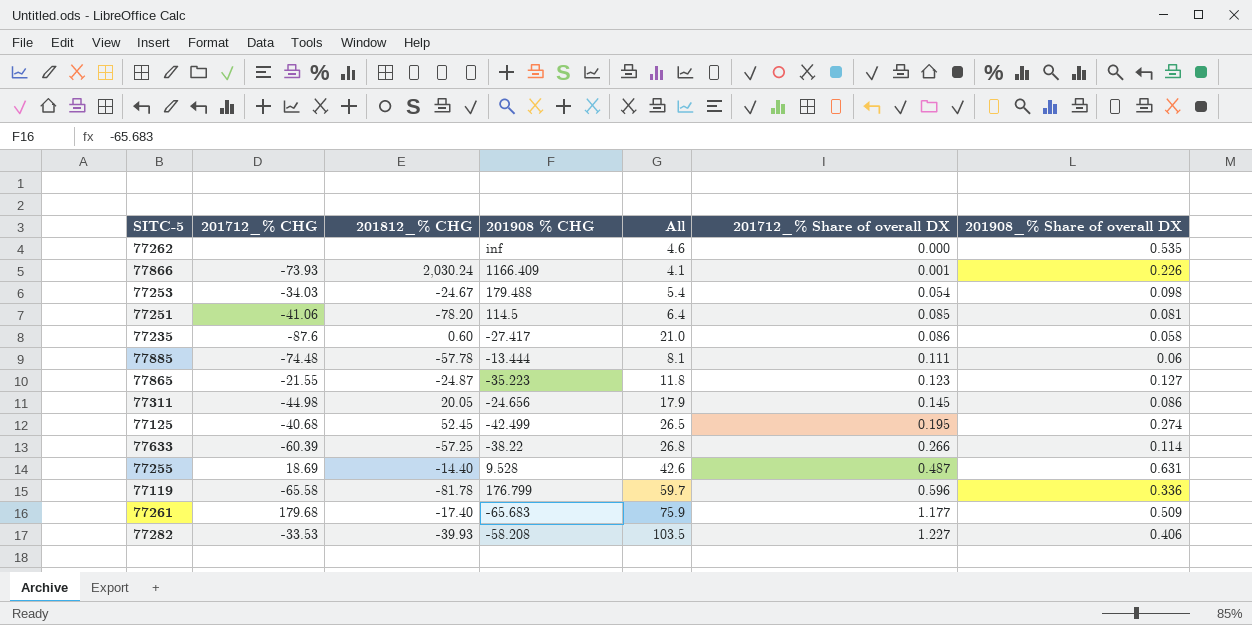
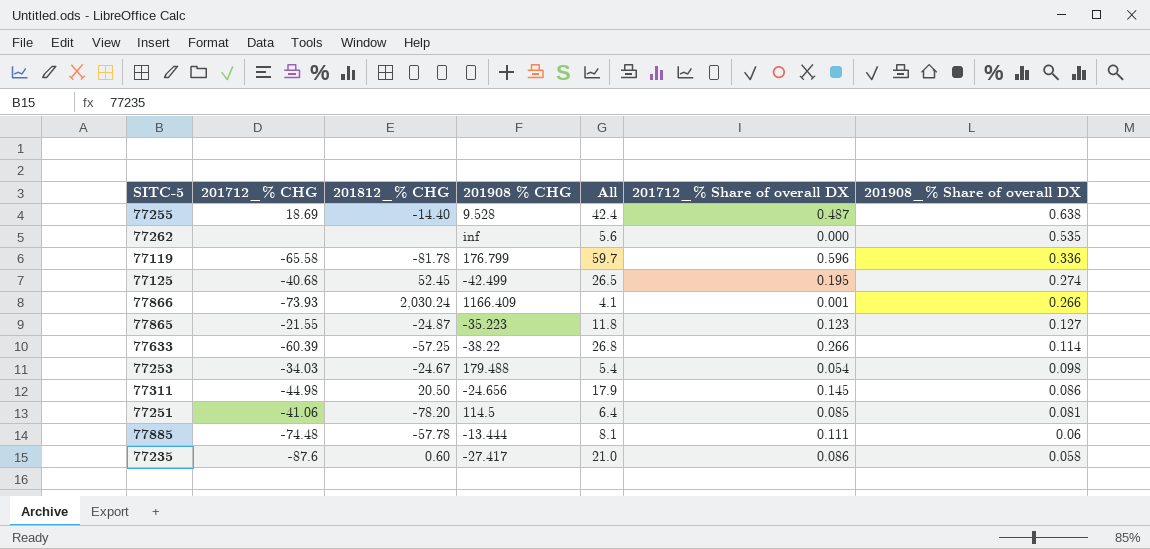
row order: 201712_% Share of overall DX ascending -> 201908_% Share of overall DX descending
row 77261: 179.68 | -17.40 | -65.683 | 75.9 | 1.177 | 0.509 -> none
row 77282: -33.53 | -39.93 | -58.208 | 103.5 | 1.227 | 0.406 -> none
77255 | All: 42.6 -> 42.4
77255 | 201908_% Share of overall DX: 0.631 -> 0.638
77262 | All: 4.6 -> 5.6
77866 | 201908_% Share of overall DX: 0.226 -> 0.266
77311 | 201812_% CHG: 20.05 -> 20.50

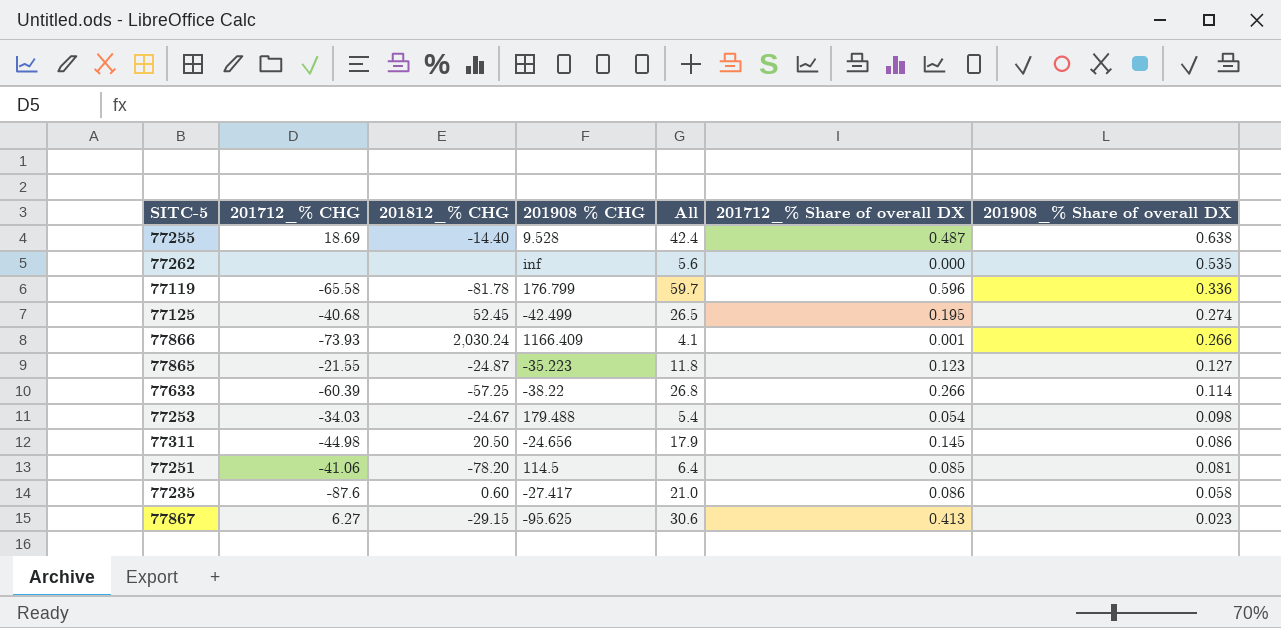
row 77885: -74.48 | -57.78 | -13.444 | 8.1 | 0.111 | 0.06 -> none
row 77867: none -> 6.27 | -29.15 | -95.625 | 30.6 | 0.413 | 0.023

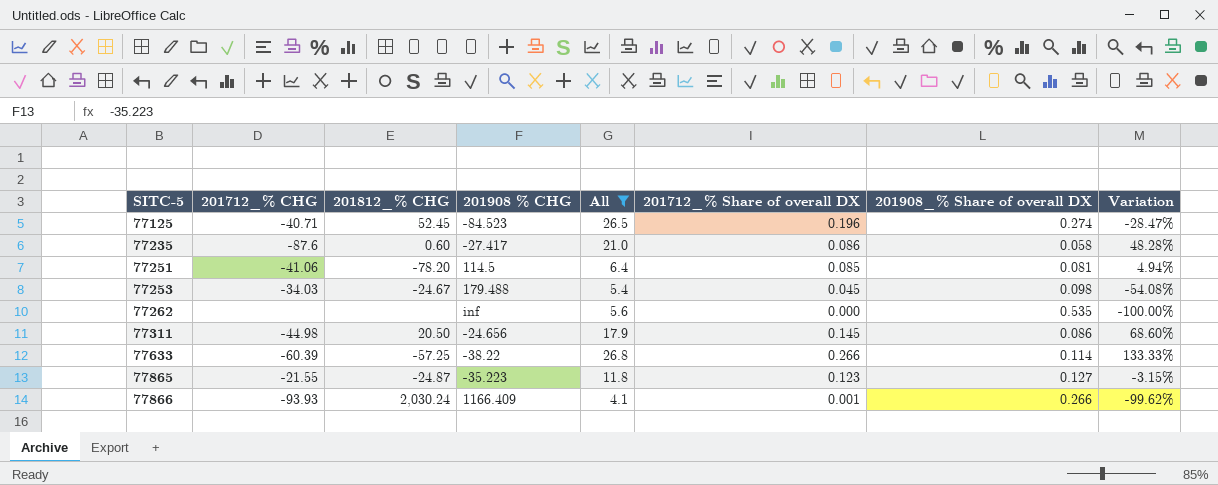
filter: none -> All <= 26.8
row order: 201908_% Share of overall DX descending -> SITC-5 ascending
column Variation | formula: none -> ([201712_% Share of overall DX] - [201908_% Share of overall DX]) / [201908_% Share of overall DX]
77125 | 201712_% CHG: -40.68 -> -40.71
77125 | 201908 % CHG: -42.499 -> -84.523
77125 | 201712_% Share of overall DX: 0.195 -> 0.196
77253 | 201712_% Share of overall DX: 0.054 -> 0.045
77866 | 201712_% CHG: -73.93 -> -93.93

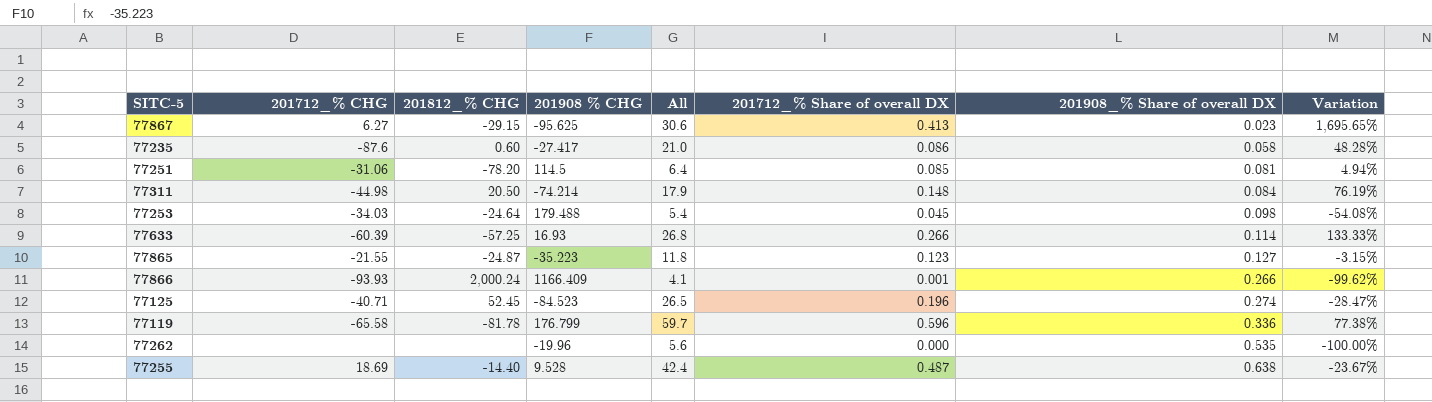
filter: All <= 26.8 -> none
row order: SITC-5 ascending -> 201908_% Share of overall DX ascending
77251 | 201712_% CHG: -41.06 -> -31.06
77311 | 201908 % CHG: -24.656 -> -74.214
77311 | 201712_% Share of overall DX: 0.145 -> 0.148
77311 | 201908_% Share of overall DX: 0.086 -> 0.084
77311 | Variation: 68.60% -> 76.19%
77253 | 201812_% CHG: -24.67 -> -24.64
77633 | 201908 % CHG: -38.22 -> 16.93
77866 | 201812_% CHG: 2,030.24 -> 2,000.24
77262 | 201908 % CHG: inf -> -19.96

